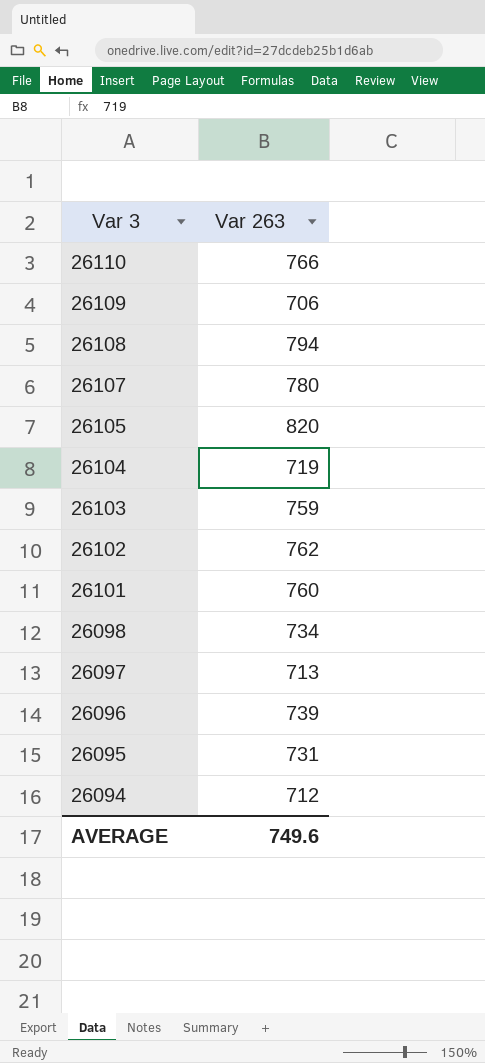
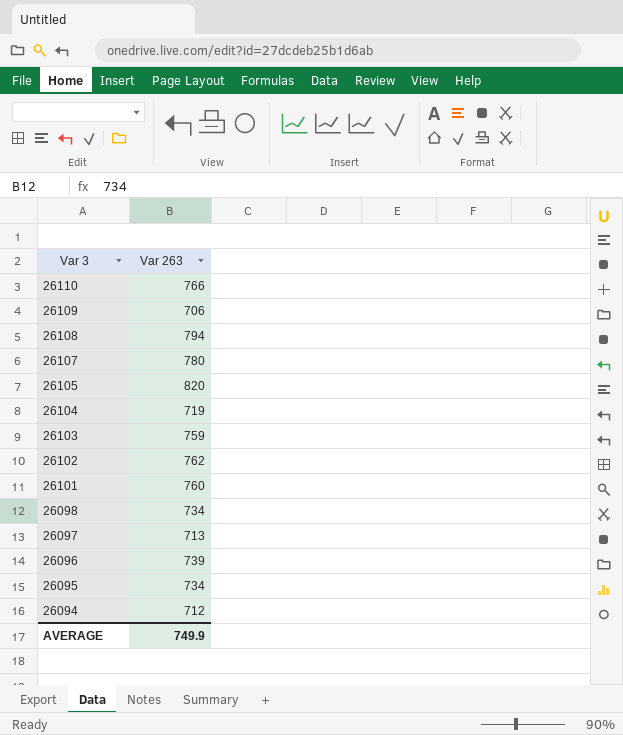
26095 | Var 263: 731 -> 734
AVERAGE | Var 263: 749.6 -> 749.9

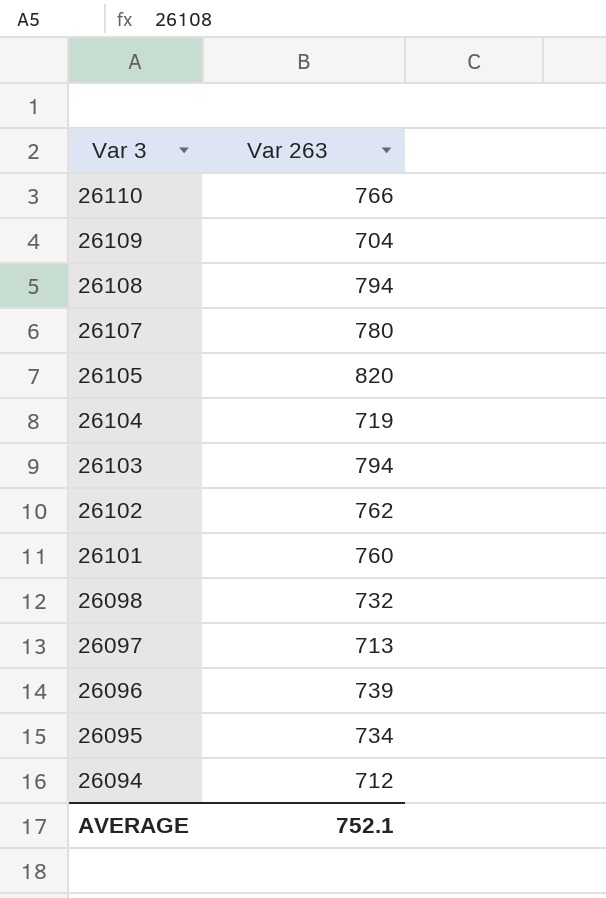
26109 | Var 263: 706 -> 704
26103 | Var 263: 759 -> 794
26098 | Var 263: 734 -> 732
AVERAGE | Var 263: 749.9 -> 752.1

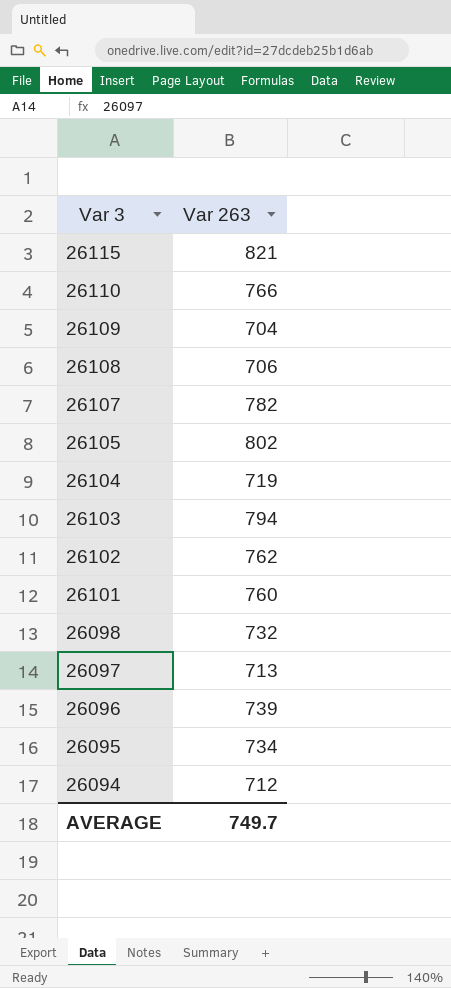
row 26115: none -> 821
26108 | Var 263: 794 -> 706
26107 | Var 263: 780 -> 782
26105 | Var 263: 820 -> 802
AVERAGE | Var 263: 752.1 -> 749.7

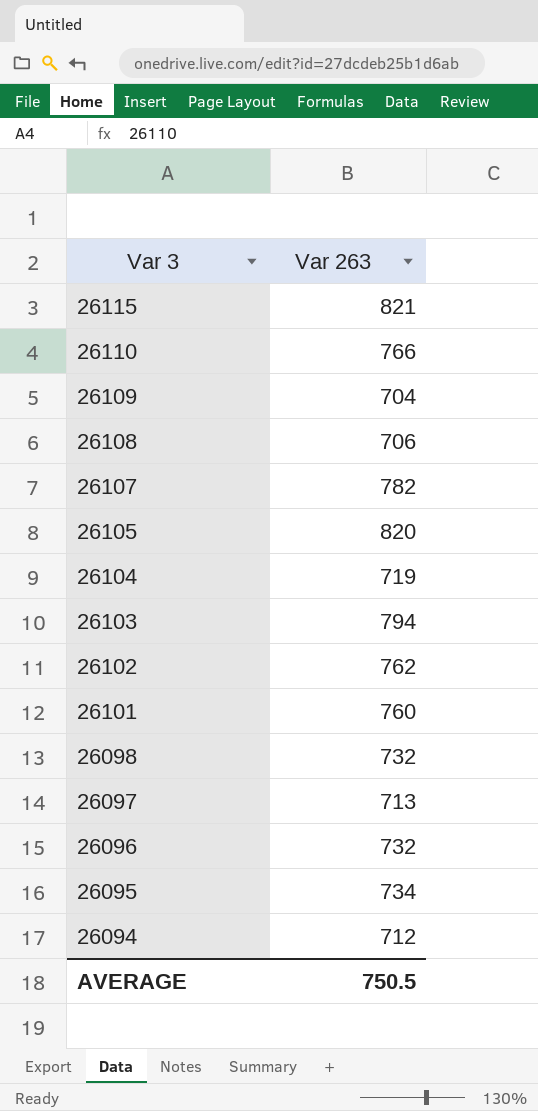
26105 | Var 263: 802 -> 820
26096 | Var 263: 739 -> 732
AVERAGE | Var 263: 749.7 -> 750.5

